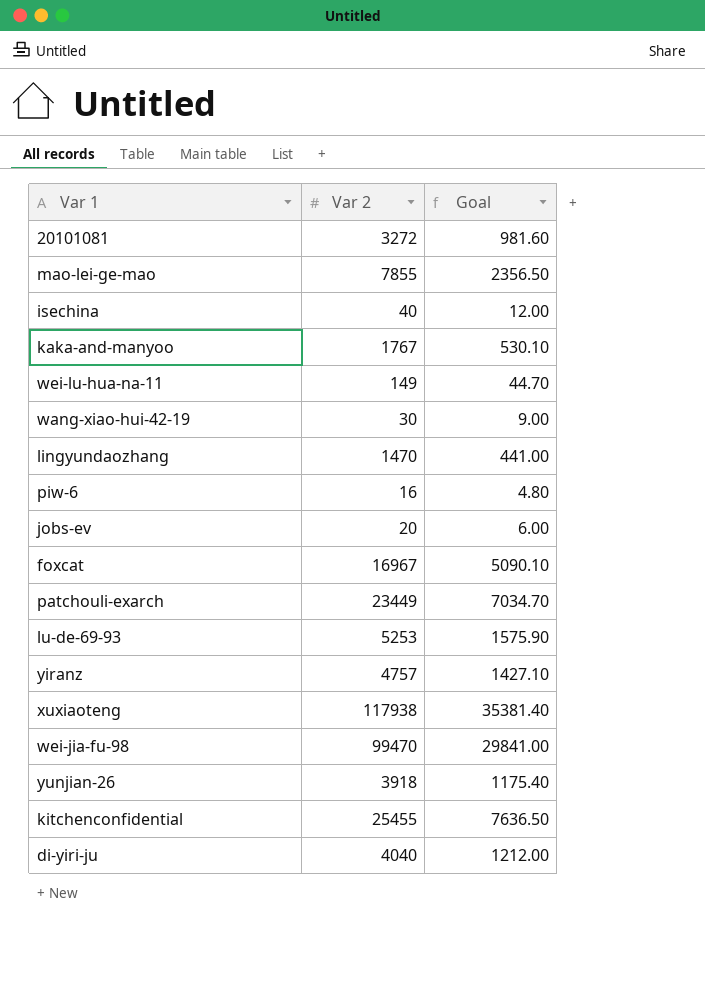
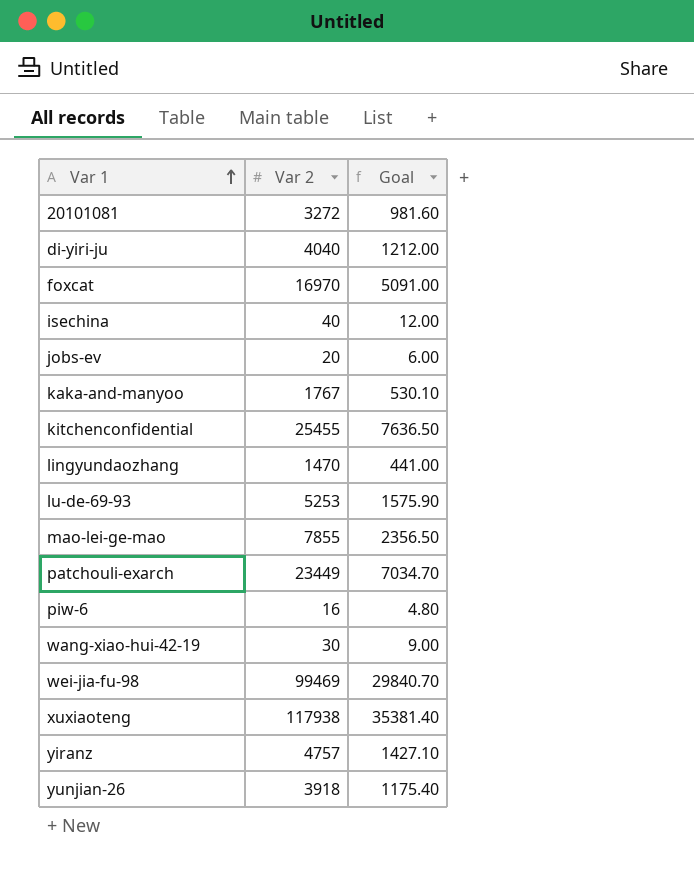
row order: none -> Var 1 ascending
row wei-lu-hua-na-11: 149 | 44.70 -> none
foxcat | Var 2: 16967 -> 16970
foxcat | Goal: 5090.10 -> 5091.00
wei-jia-fu-98 | Var 2: 99470 -> 99469
wei-jia-fu-98 | Goal: 29841.00 -> 29840.70

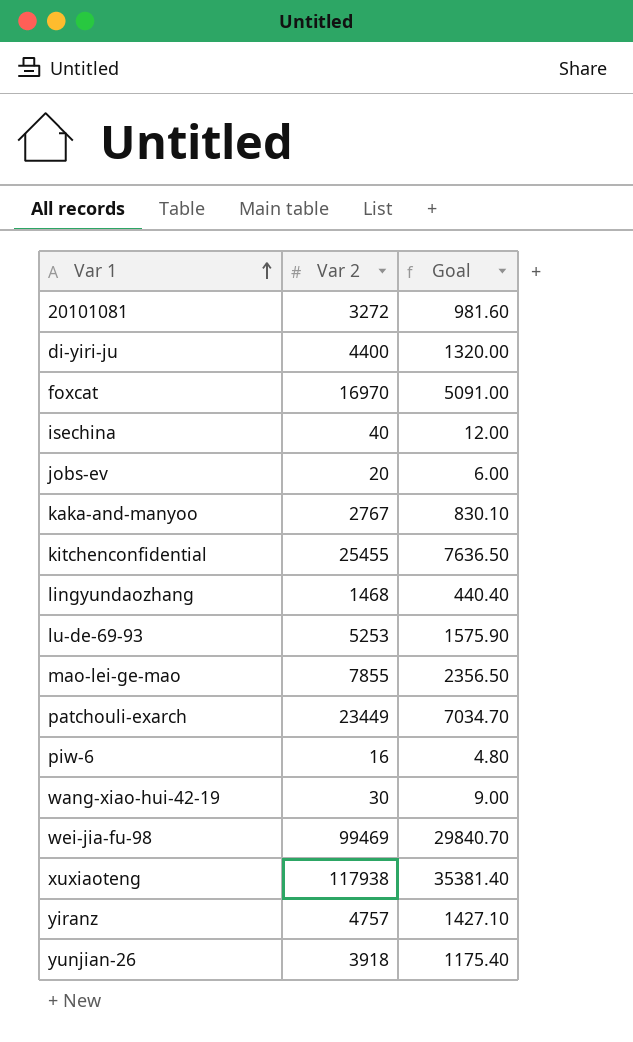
di-yiri-ju | Var 2: 4040 -> 4400
di-yiri-ju | Goal: 1212.00 -> 1320.00
kaka-and-manyoo | Var 2: 1767 -> 2767
kaka-and-manyoo | Goal: 530.10 -> 830.10
lingyundaozhang | Var 2: 1470 -> 1468
lingyundaozhang | Goal: 441.00 -> 440.40

